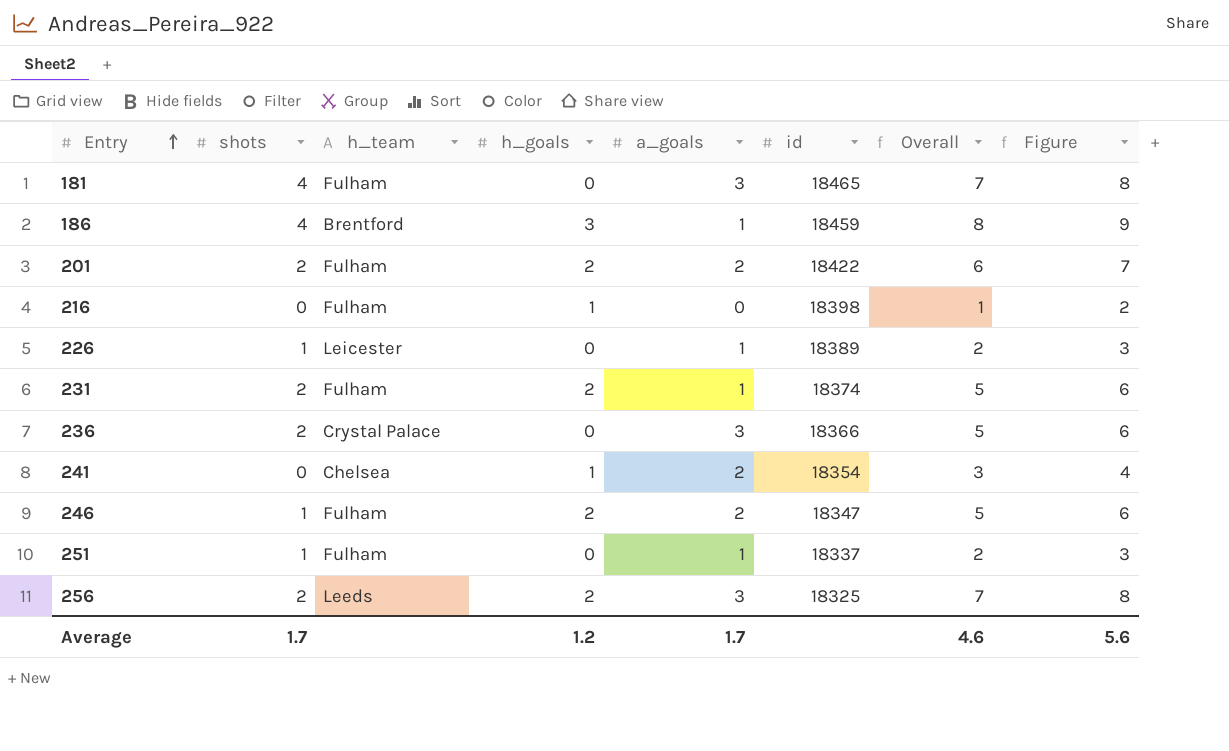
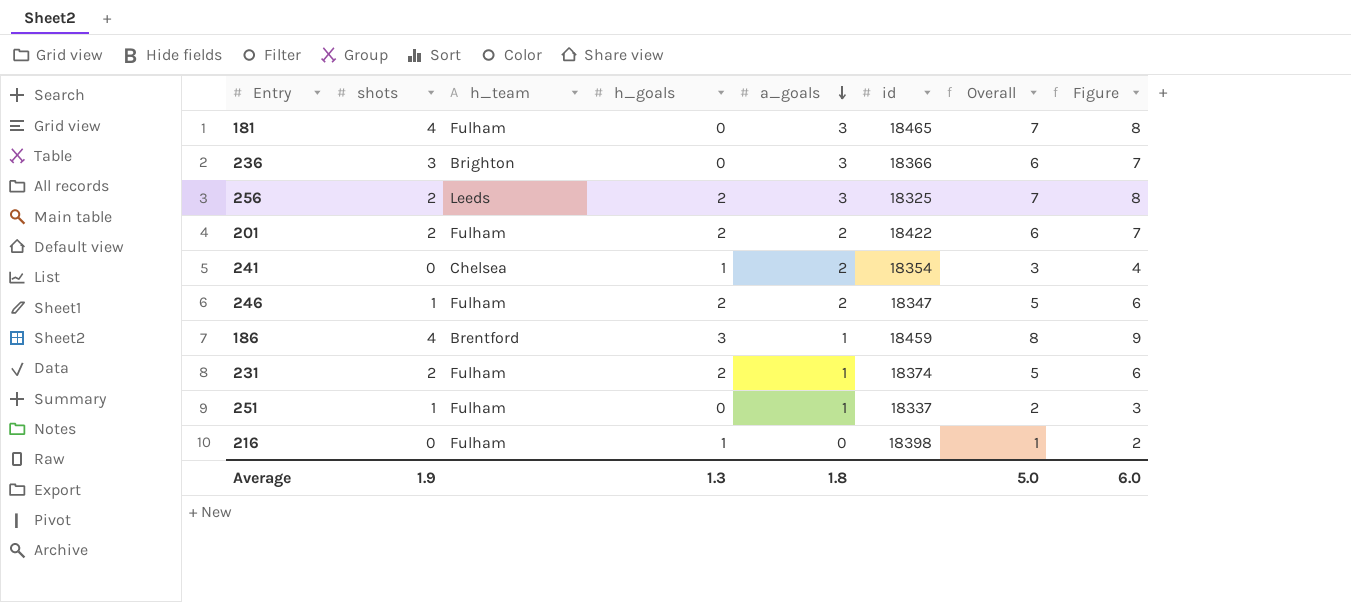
row order: Entry ascending -> a_goals descending
row 226: 1 | Leicester | 0 | 1 | 18389 | 2 | 3 -> none
236 | shots: 2 -> 3
236 | h_team: Crystal Palace -> Brighton
236 | Overall: 5 -> 6
236 | Figure: 6 -> 7
Average | shots: 1.7 -> 1.9
Average | h_goals: 1.2 -> 1.3
Average | a_goals: 1.7 -> 1.8
Average | Overall: 4.6 -> 5.0
Average | Figure: 5.6 -> 6.0

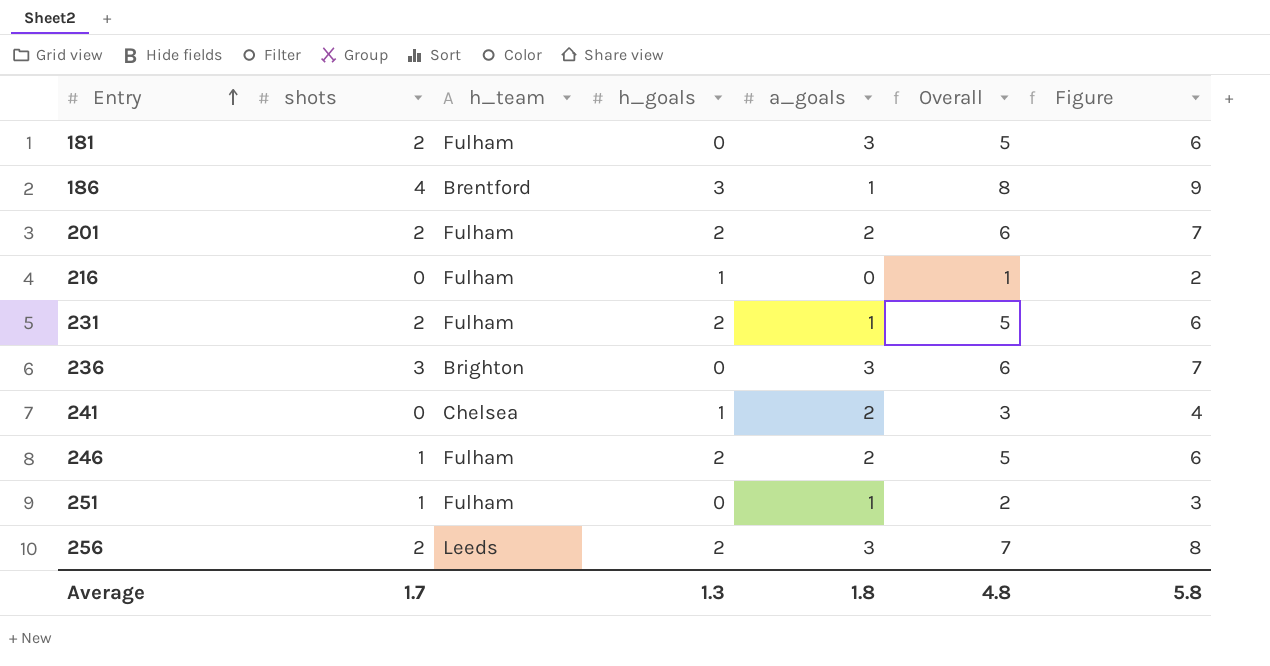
row order: a_goals descending -> Entry ascending
column id | position: 6 -> none
181 | shots: 4 -> 2
181 | Overall: 7 -> 5
181 | Figure: 8 -> 6
Average | shots: 1.9 -> 1.7
Average | Overall: 5.0 -> 4.8
Average | Figure: 6.0 -> 5.8

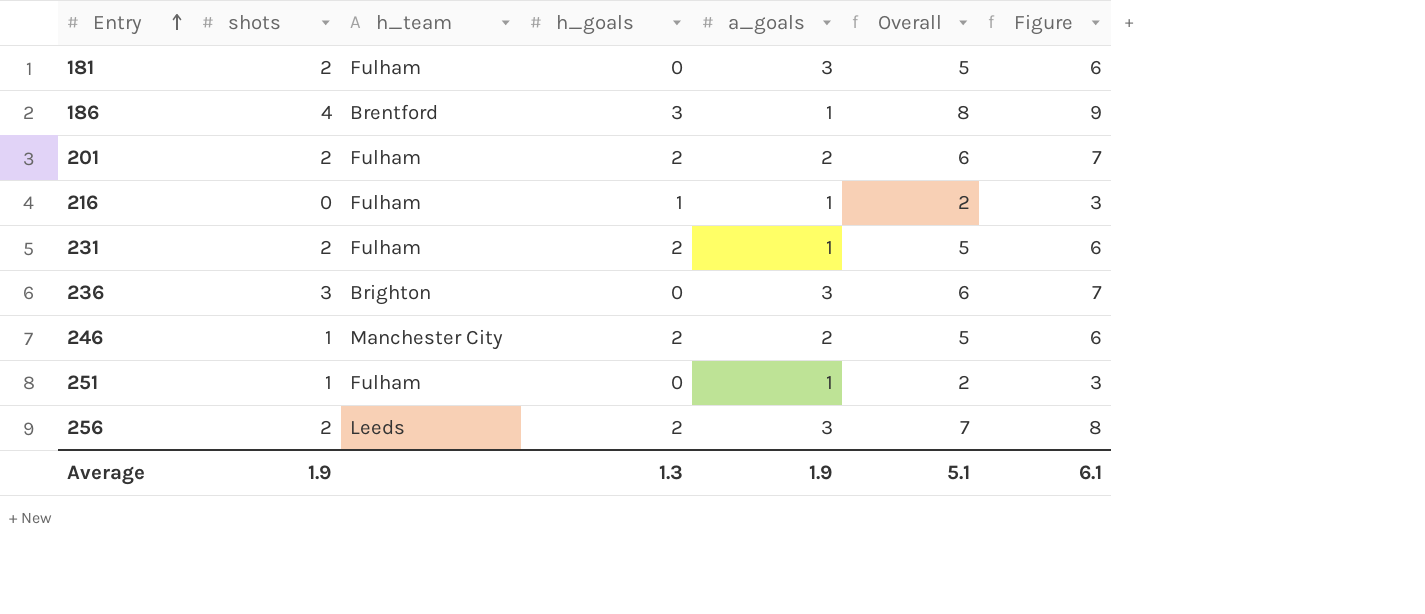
row 241: 0 | Chelsea | 1 | 2 | 3 | 4 -> none
216 | a_goals: 0 -> 1
216 | Overall: 1 -> 2
216 | Figure: 2 -> 3
246 | h_team: Fulham -> Manchester City
Average | shots: 1.7 -> 1.9
Average | a_goals: 1.8 -> 1.9
Average | Overall: 4.8 -> 5.1
Average | Figure: 5.8 -> 6.1

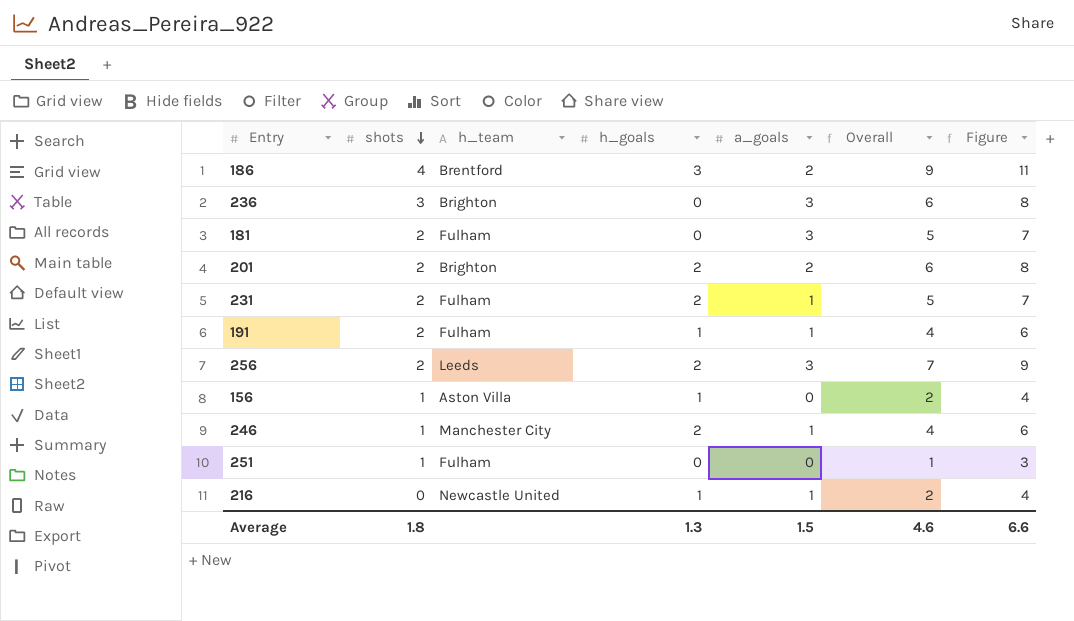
row order: Entry ascending -> shots descending
column Figure | formula: [Overall] + 1 -> [Overall] + 2
186 | a_goals: 1 -> 2
186 | Overall: 8 -> 9
201 | h_team: Fulham -> Brighton
row 191: none -> 2 | Fulham | 1 | 1 | 4 | 6
row 156: none -> 1 | Aston Villa | 1 | 0 | 2 | 4
246 | a_goals: 2 -> 1
246 | Overall: 5 -> 4
251 | a_goals: 1 -> 0
251 | Overall: 2 -> 1
216 | h_team: Fulham -> Newcastle United
Average | shots: 1.9 -> 1.8
Average | a_goals: 1.9 -> 1.5
Average | Overall: 5.1 -> 4.6
Average | Figure: 6.1 -> 6.6

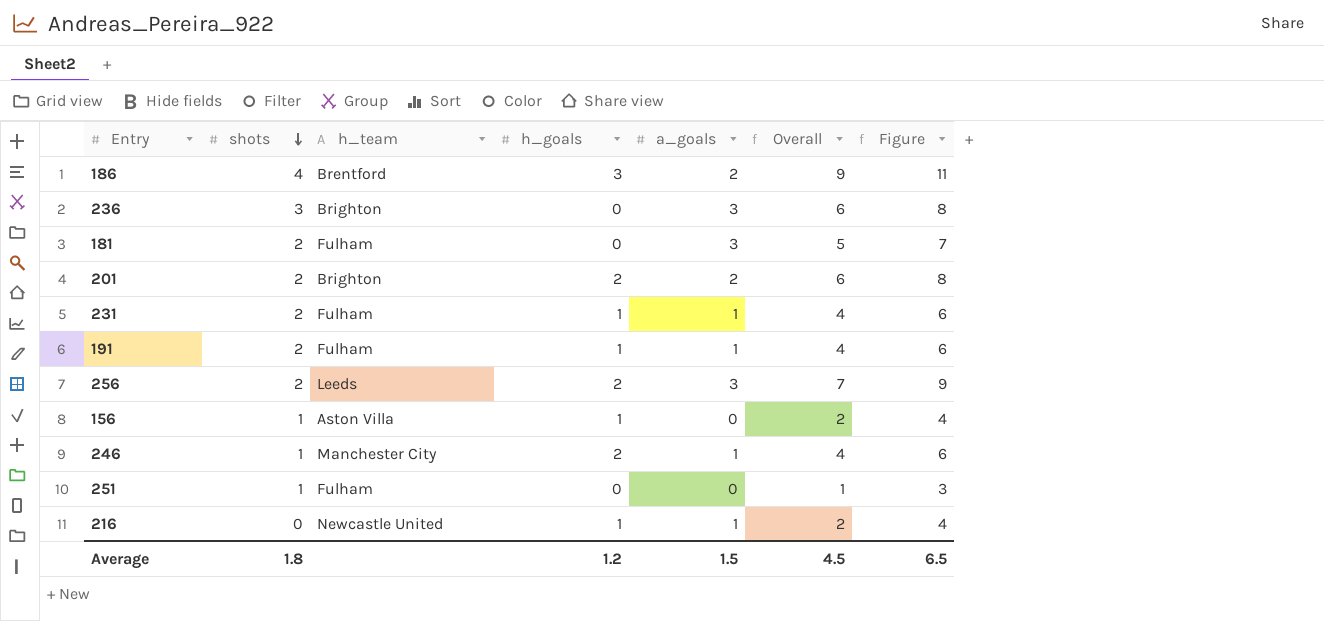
231 | h_goals: 2 -> 1
231 | Overall: 5 -> 4
231 | Figure: 7 -> 6
Average | h_goals: 1.3 -> 1.2
Average | Overall: 4.6 -> 4.5
Average | Figure: 6.6 -> 6.5

